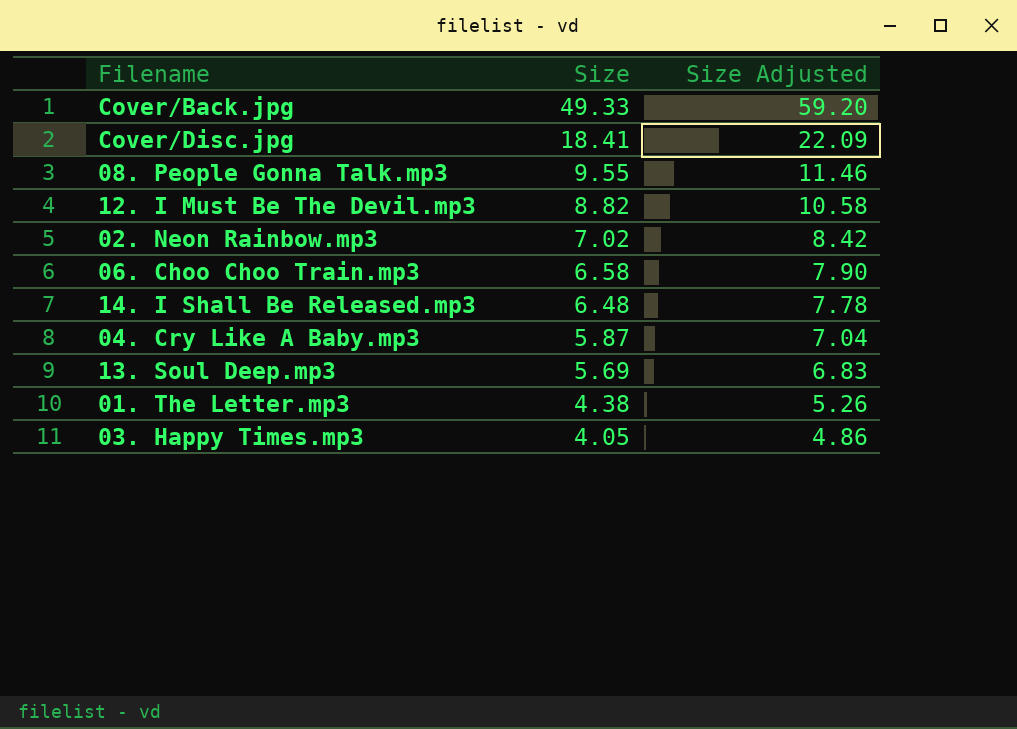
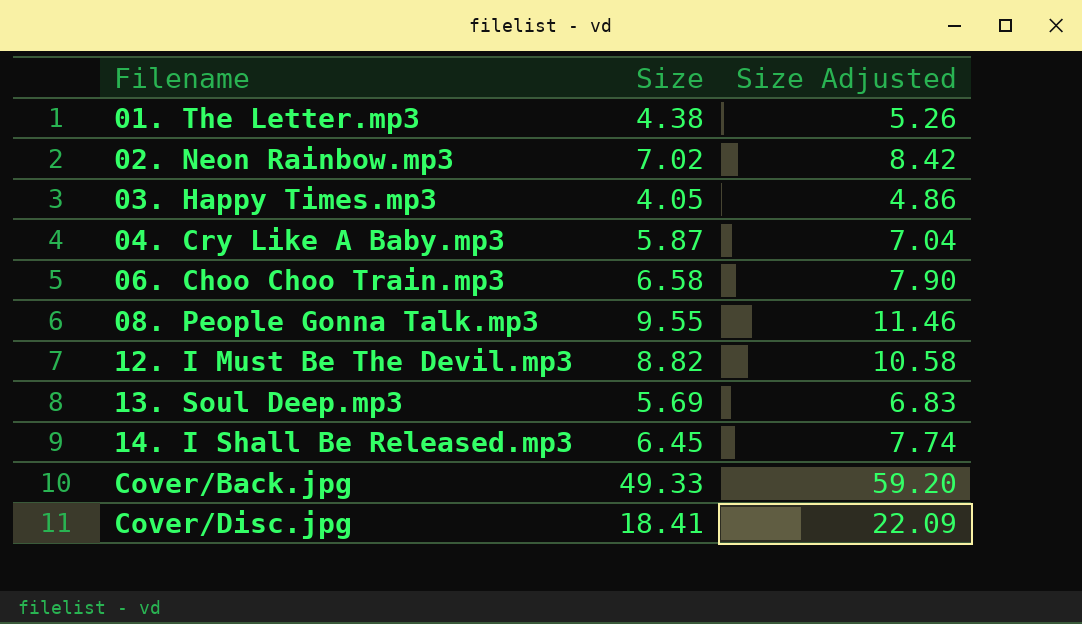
row order: Size descending -> Filename ascending
14. I Shall Be Released.mp3 | Size: 6.48 -> 6.45
14. I Shall Be Released.mp3 | Size Adjusted: 7.78 -> 7.74

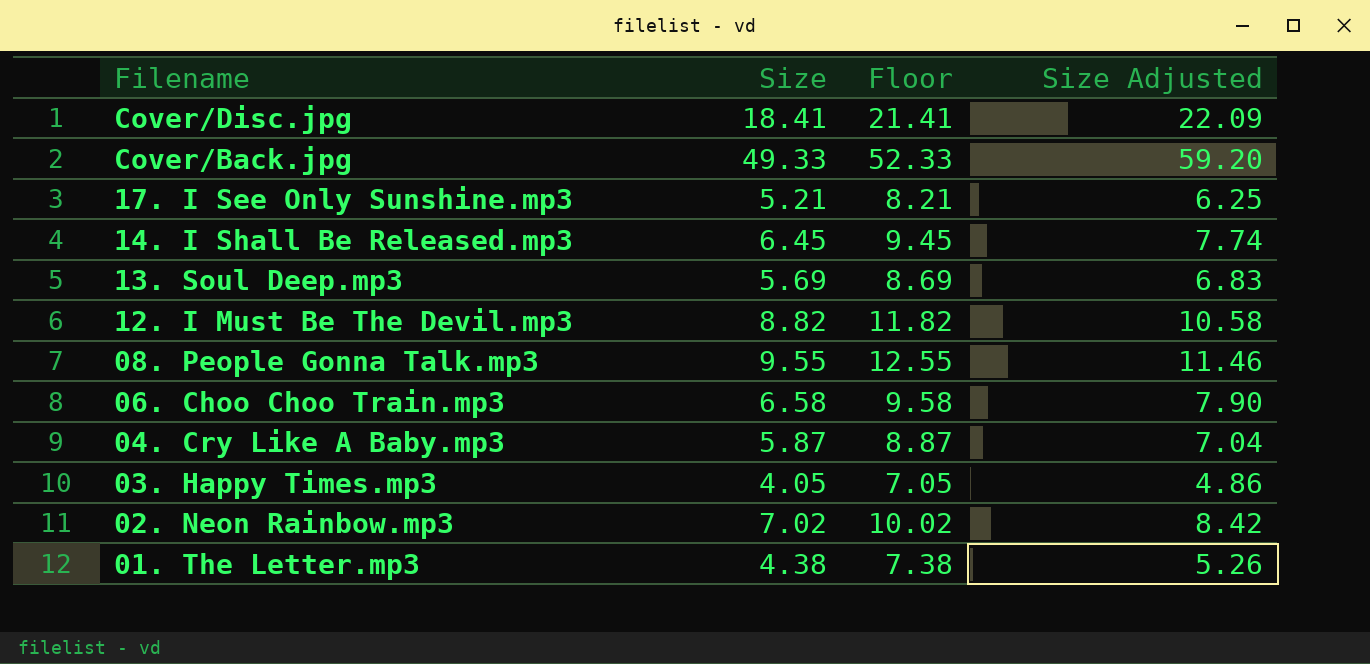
row order: Filename ascending -> Filename descending
column Floor | formula: none -> [Size] + 3
row 17. I See Only Sunshine.mp3: none -> 5.21 | 8.21 | 6.25

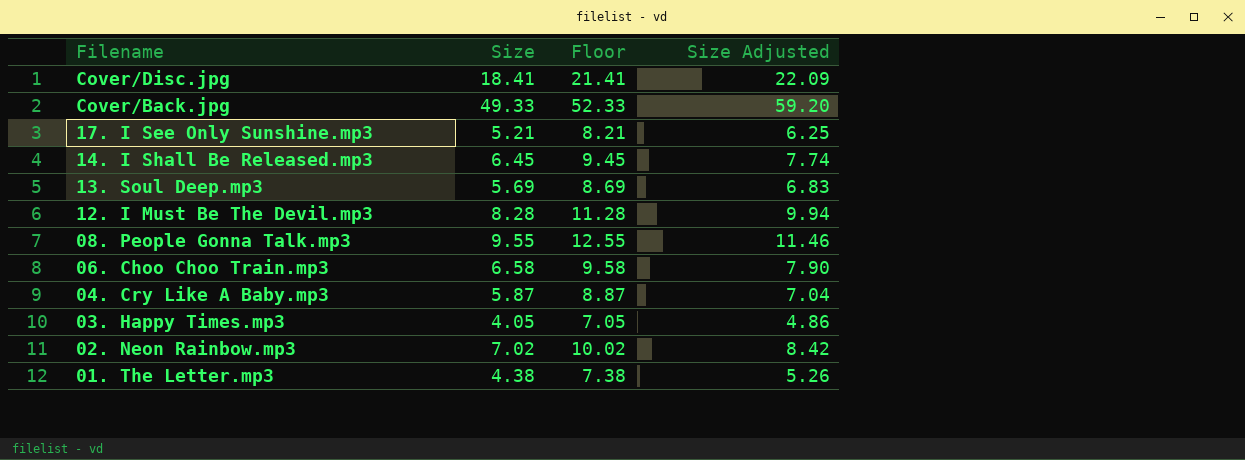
12. I Must Be The Devil.mp3 | Size: 8.82 -> 8.28
12. I Must Be The Devil.mp3 | Floor: 11.82 -> 11.28
12. I Must Be The Devil.mp3 | Size Adjusted: 10.58 -> 9.94

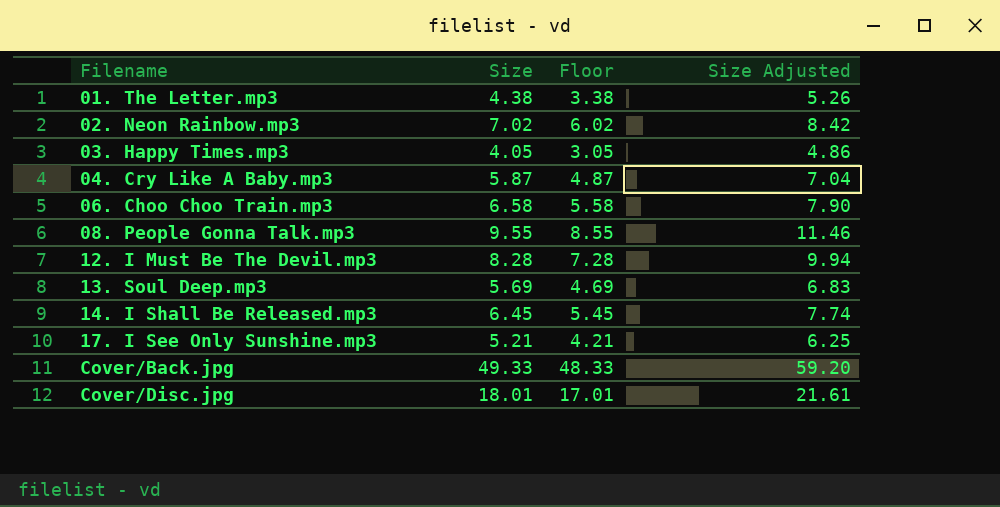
row order: Filename descending -> Filename ascending
column Floor | formula: [Size] + 3 -> [Size] - 1
Cover/Disc.jpg | Size: 18.41 -> 18.01
Cover/Disc.jpg | Size Adjusted: 22.09 -> 21.61

